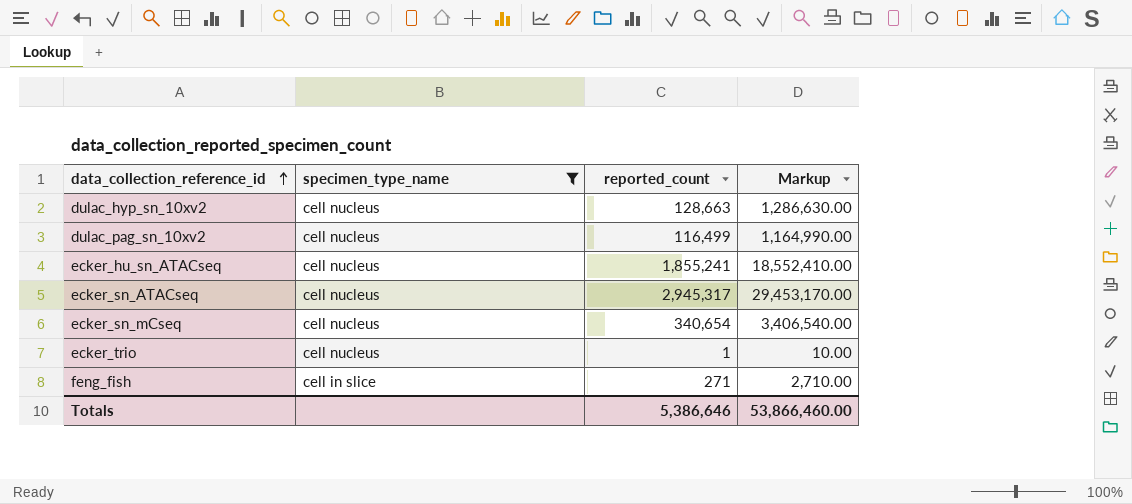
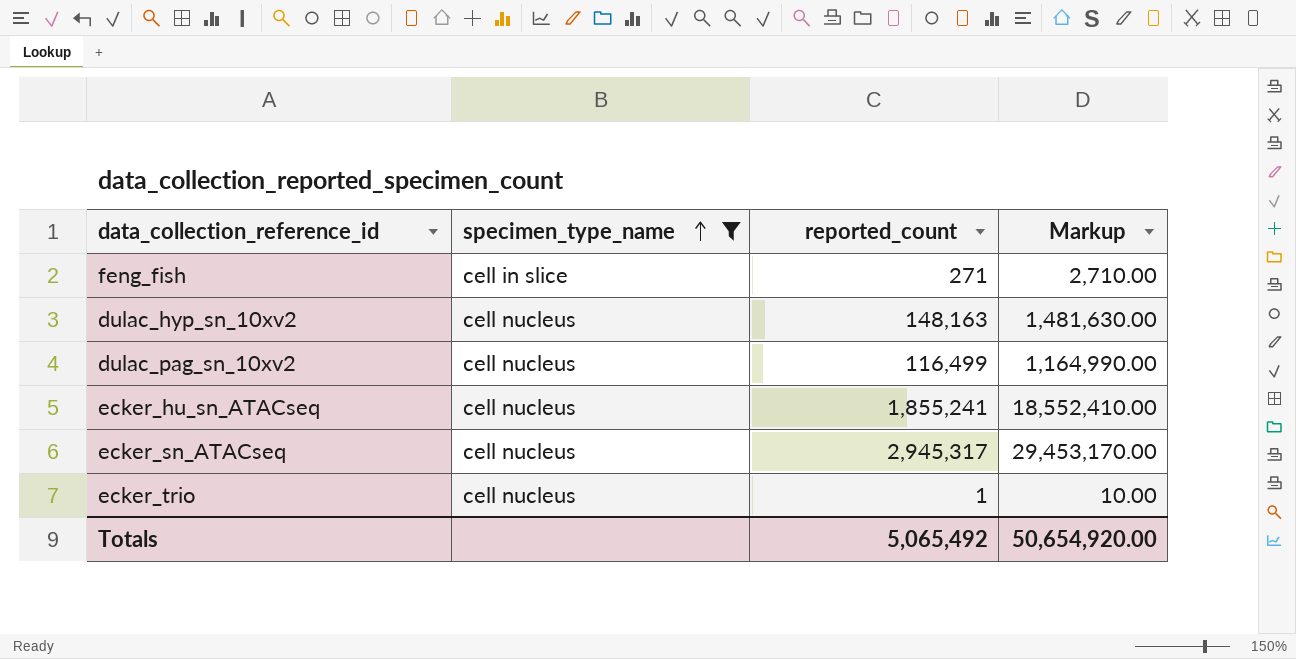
row order: data_collection_reference_id ascending -> specimen_type_name ascending
row ecker_sn_mCseq: cell nucleus | 340,654 | 3,406,540.00 -> none
dulac_hyp_sn_10xv2 | reported_count: 128,663 -> 148,163
dulac_hyp_sn_10xv2 | Markup: 1,286,630.00 -> 1,481,630.00
Totals | reported_count: 5,386,646 -> 5,065,492
Totals | Markup: 53,866,460.00 -> 50,654,920.00

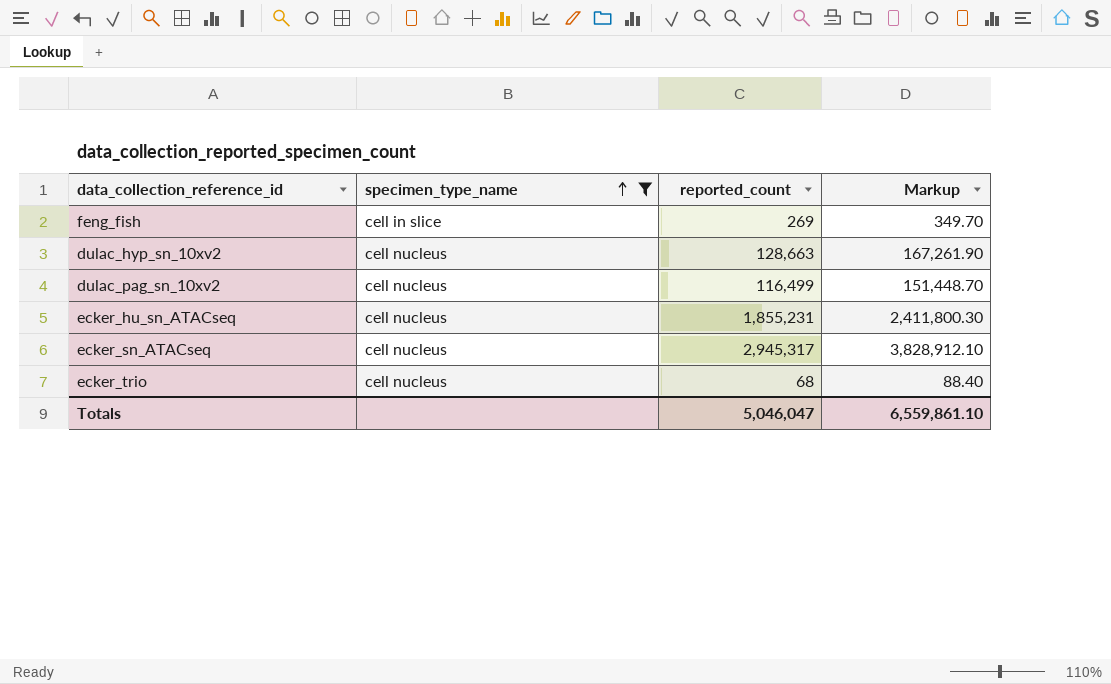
column Markup | formula: [reported_count] * 10 -> [reported_count] * 1.3
feng_fish | reported_count: 271 -> 269
dulac_hyp_sn_10xv2 | reported_count: 148,163 -> 128,663
ecker_hu_sn_ATACseq | reported_count: 1,855,241 -> 1,855,231
ecker_trio | reported_count: 1 -> 68
Totals | reported_count: 5,065,492 -> 5,046,047
Totals | Markup: 50,654,920.00 -> 6,559,861.10

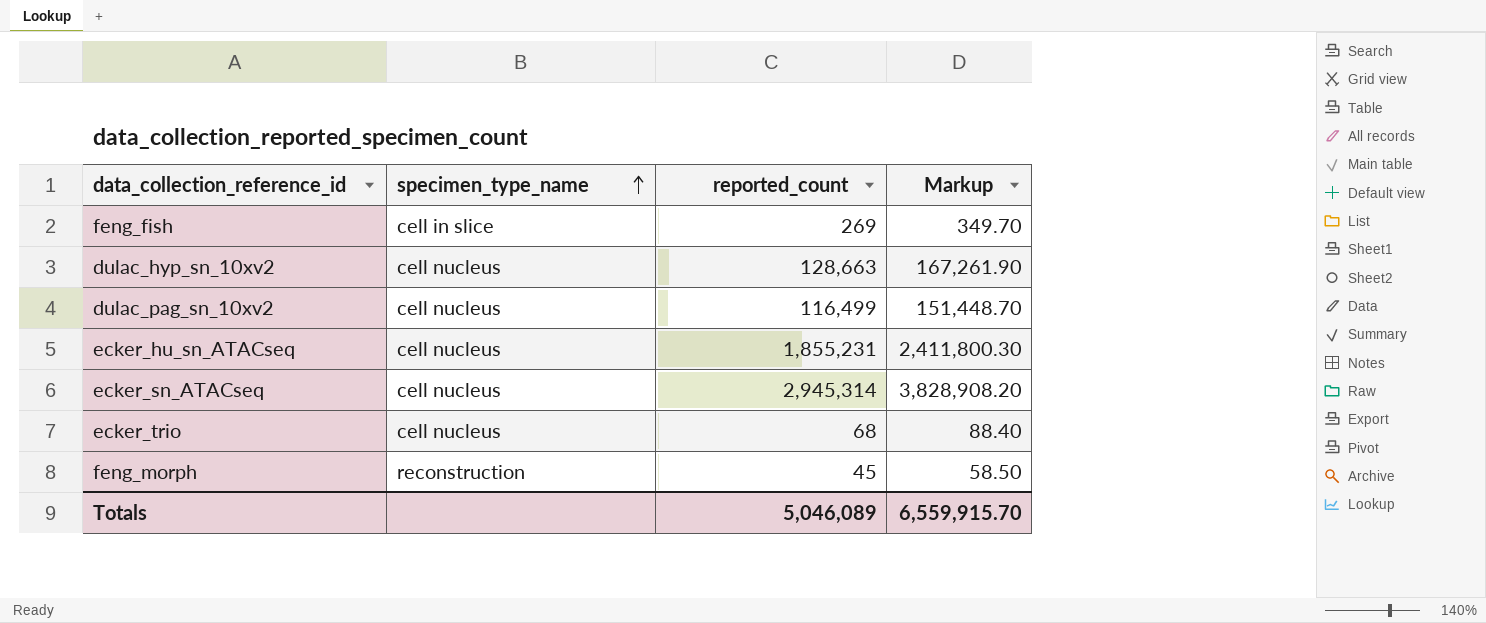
filter: specimen_type_name != reconstruction -> none
ecker_sn_ATACseq | reported_count: 2,945,317 -> 2,945,314
ecker_sn_ATACseq | Markup: 3,828,912.10 -> 3,828,908.20
Totals | reported_count: 5,046,047 -> 5,046,089
Totals | Markup: 6,559,861.10 -> 6,559,915.70

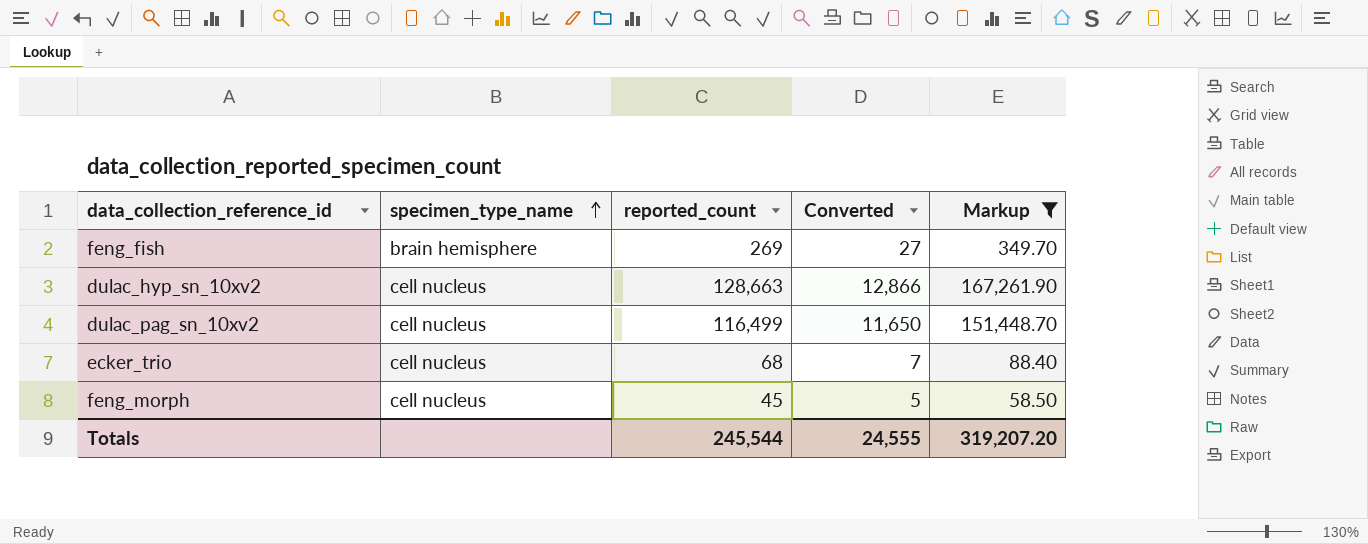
filter: none -> Markup <= 167,261.90
column Converted | formula: none -> [reported_count] * 0.1
feng_fish | specimen_type_name: cell in slice -> brain hemisphere
feng_morph | specimen_type_name: reconstruction -> cell nucleus
Totals | reported_count: 5,046,089 -> 245,544
Totals | Markup: 6,559,915.70 -> 319,207.20

